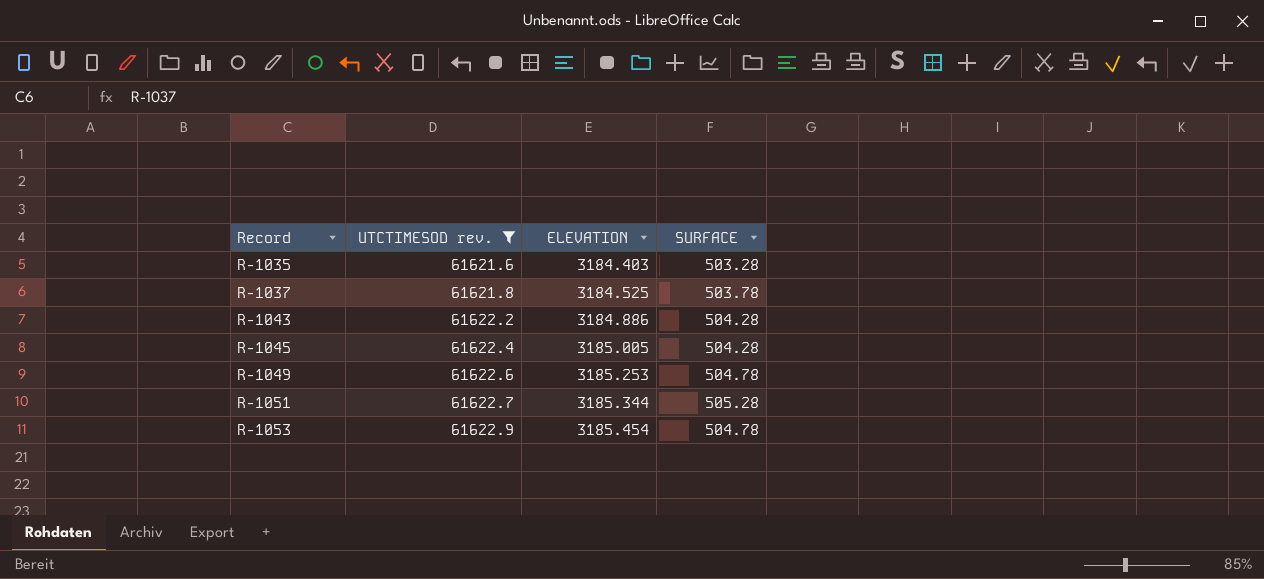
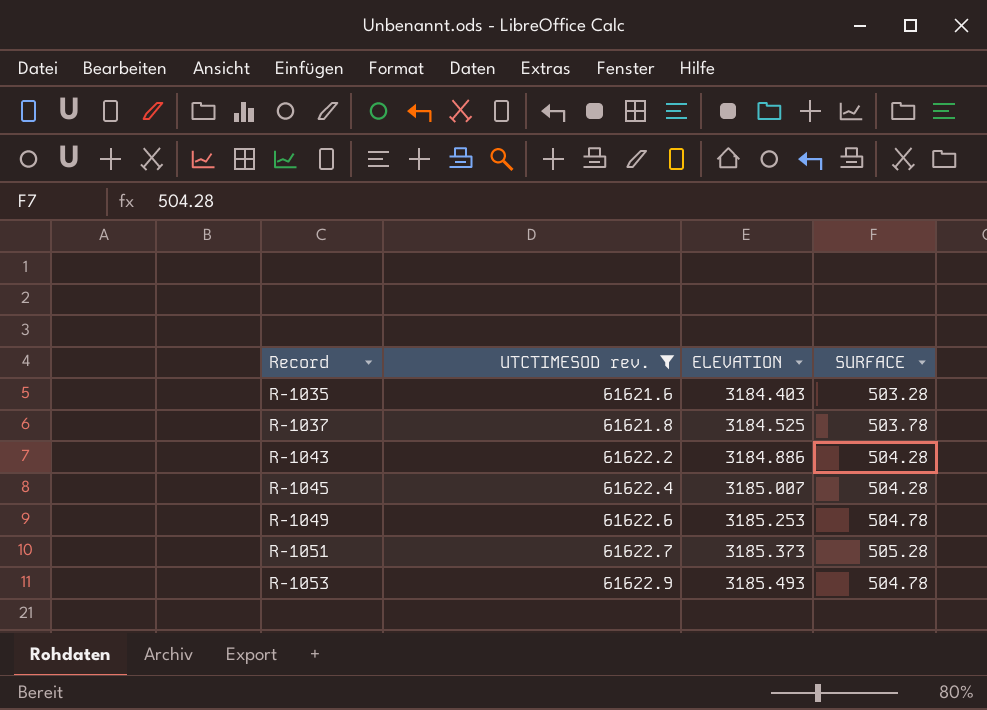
R-1045 | ELEVATION: 3185.005 -> 3185.007
R-1051 | ELEVATION: 3185.344 -> 3185.373
R-1053 | ELEVATION: 3185.454 -> 3185.493

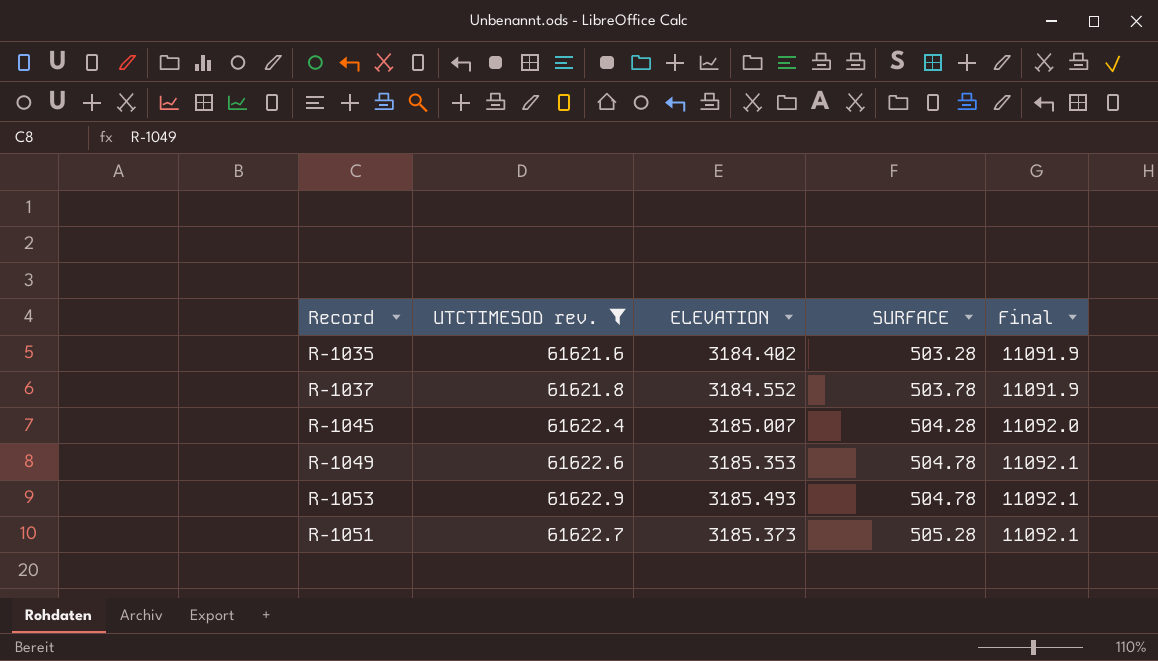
row order: Record ascending -> SURFACE ascending
column Final | formula: none -> [UTCTIMESOD rev.] * 0.18
row R-1043: 61622.2 | 3184.886 | 504.28 -> none
R-1035 | ELEVATION: 3184.403 -> 3184.402
R-1037 | ELEVATION: 3184.525 -> 3184.552
R-1049 | ELEVATION: 3185.253 -> 3185.353

